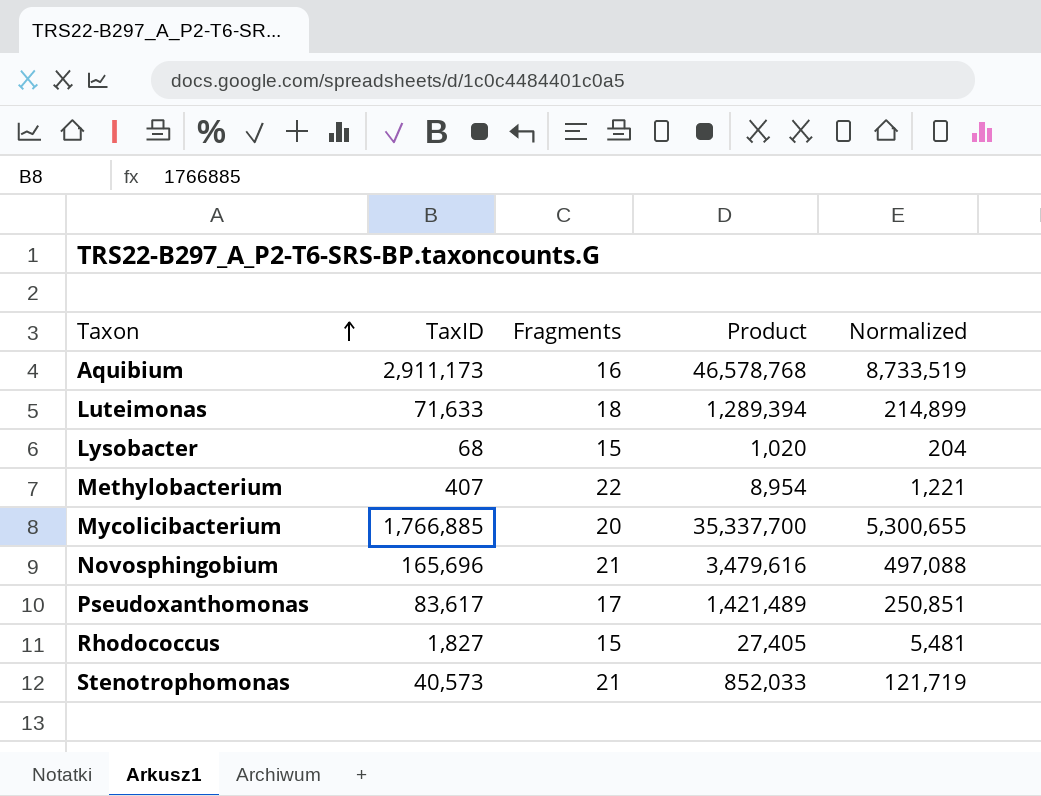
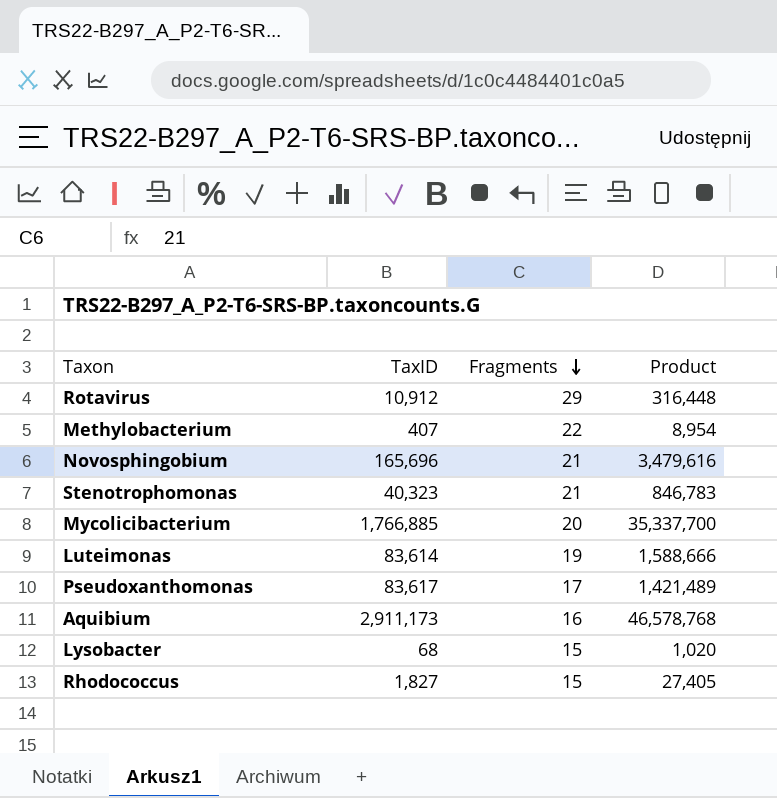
row order: Taxon ascending -> Fragments descending
column Normalized | formula: [TaxID] * 3 -> none
row Rotavirus: none -> 10,912 | 29 | 316,448
Stenotrophomonas | TaxID: 40,573 -> 40,323
Stenotrophomonas | Product: 852,033 -> 846,783
Luteimonas | TaxID: 71,633 -> 83,614
Luteimonas | Fragments: 18 -> 19
Luteimonas | Product: 1,289,394 -> 1,588,666

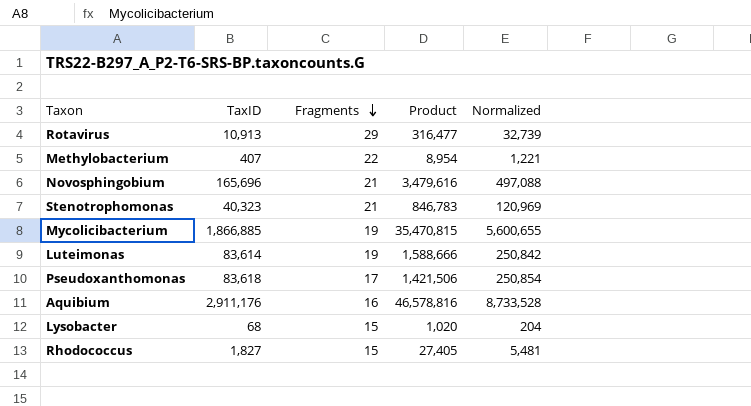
column Normalized | formula: none -> [TaxID] * 3
Rotavirus | TaxID: 10,912 -> 10,913
Rotavirus | Product: 316,448 -> 316,477
Mycolicibacterium | TaxID: 1,766,885 -> 1,866,885
Mycolicibacterium | Fragments: 20 -> 19
Mycolicibacterium | Product: 35,337,700 -> 35,470,815
Pseudoxanthomonas | TaxID: 83,617 -> 83,618
Pseudoxanthomonas | Product: 1,421,489 -> 1,421,506
Aquibium | TaxID: 2,911,173 -> 2,911,176
Aquibium | Product: 46,578,768 -> 46,578,816

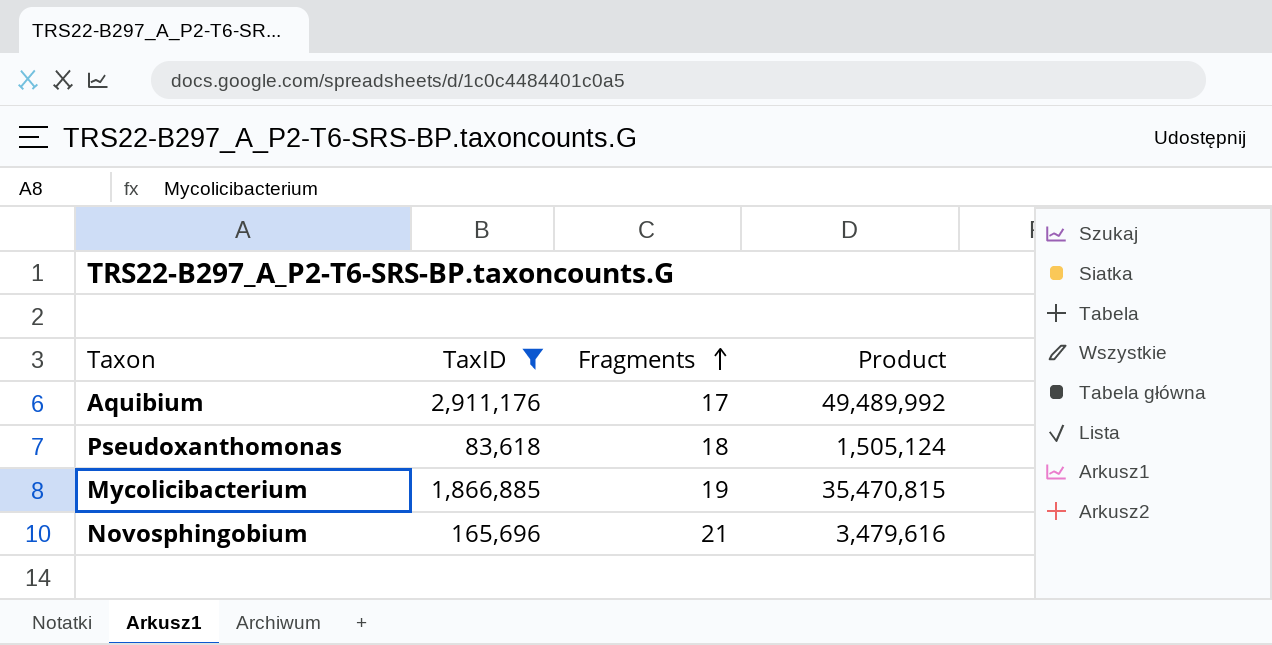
filter: none -> TaxID >= 83,618
row order: Fragments descending -> Fragments ascending
column Normalized | formula: [TaxID] * 3 -> none
Aquibium | Fragments: 16 -> 17
Aquibium | Product: 46,578,816 -> 49,489,992
Pseudoxanthomonas | Fragments: 17 -> 18
Pseudoxanthomonas | Product: 1,421,506 -> 1,505,124

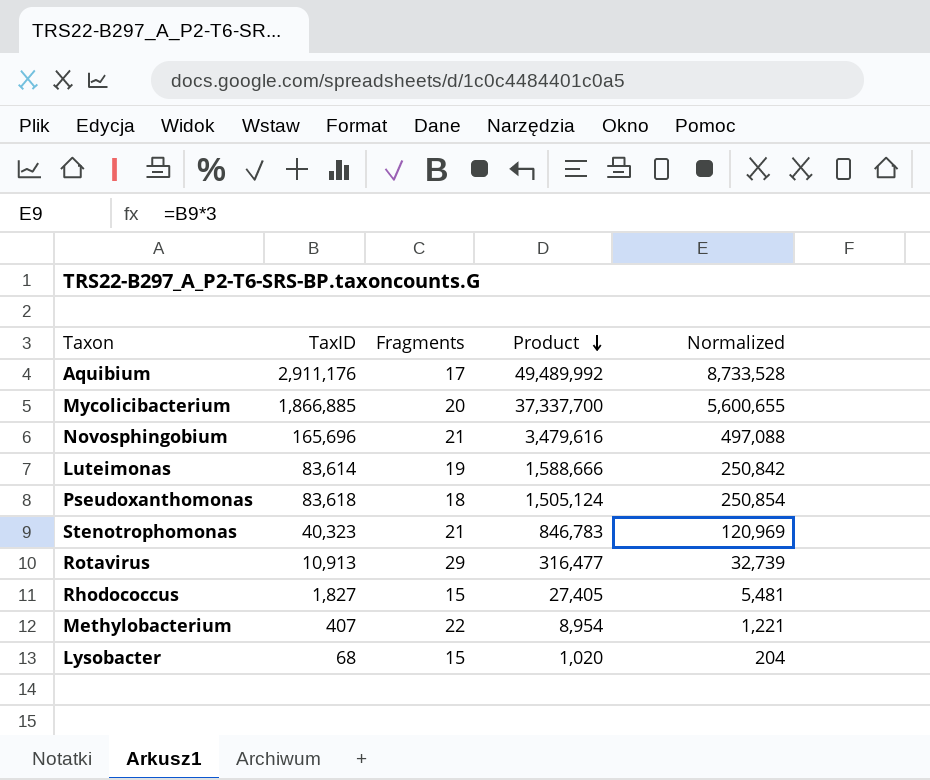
filter: TaxID >= 83,618 -> none
row order: Fragments ascending -> Product descending
column Normalized | formula: none -> [TaxID] * 3
Mycolicibacterium | Fragments: 19 -> 20
Mycolicibacterium | Product: 35,470,815 -> 37,337,700

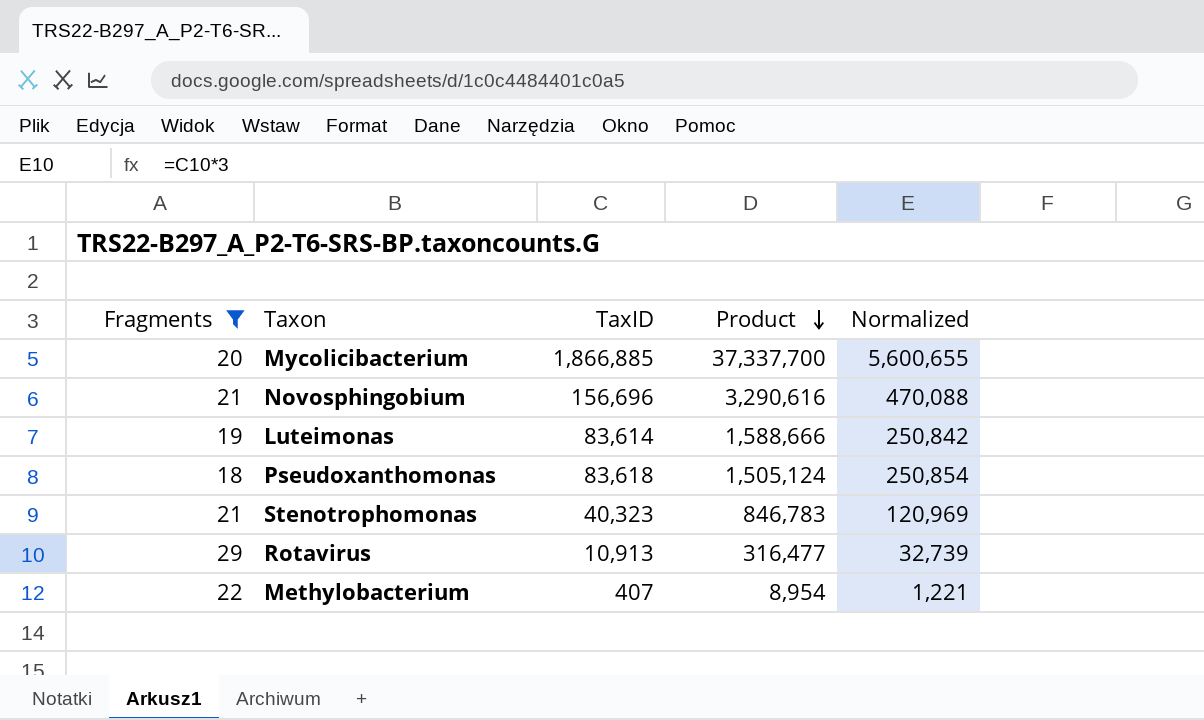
filter: none -> Fragments >= 18
column Fragments | position: 3 -> 1
Novosphingobium | TaxID: 165,696 -> 156,696
Novosphingobium | Product: 3,479,616 -> 3,290,616
Novosphingobium | Normalized: 497,088 -> 470,088

